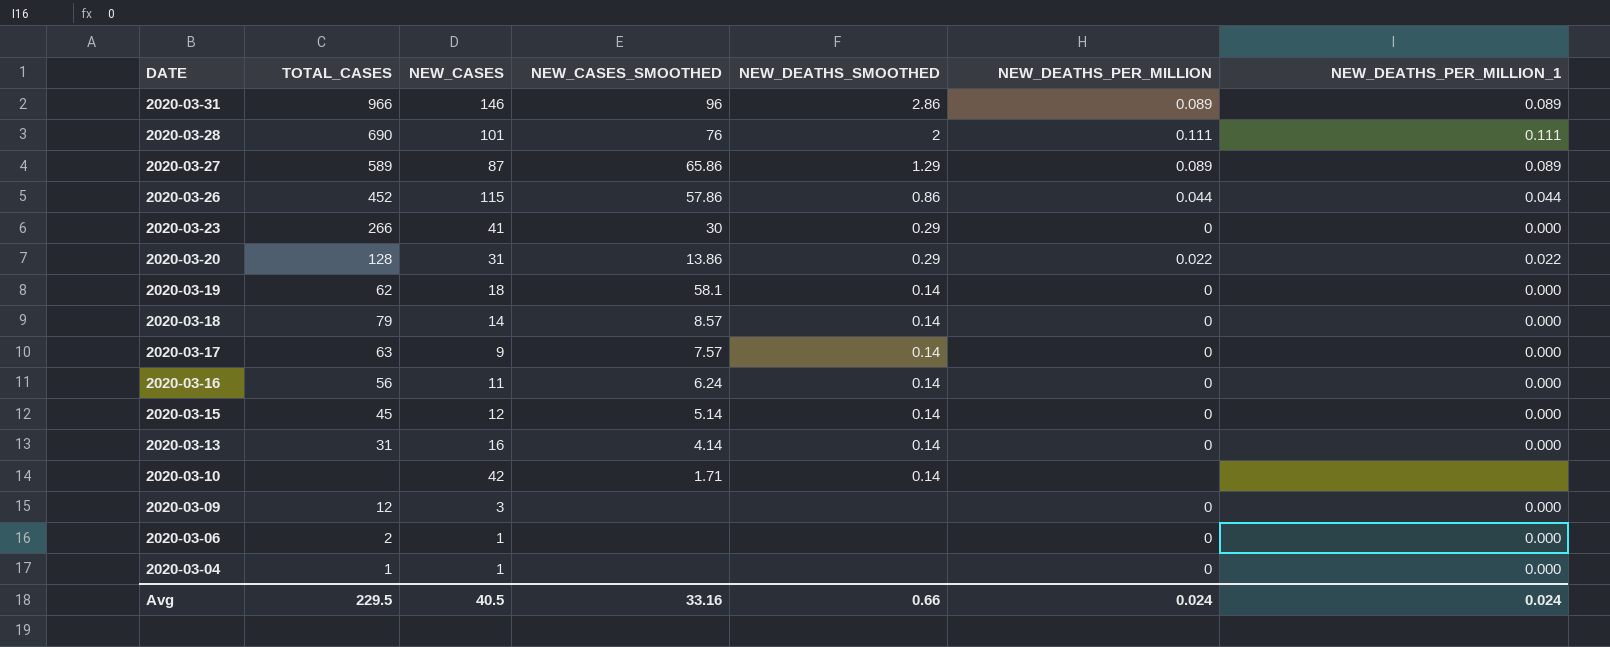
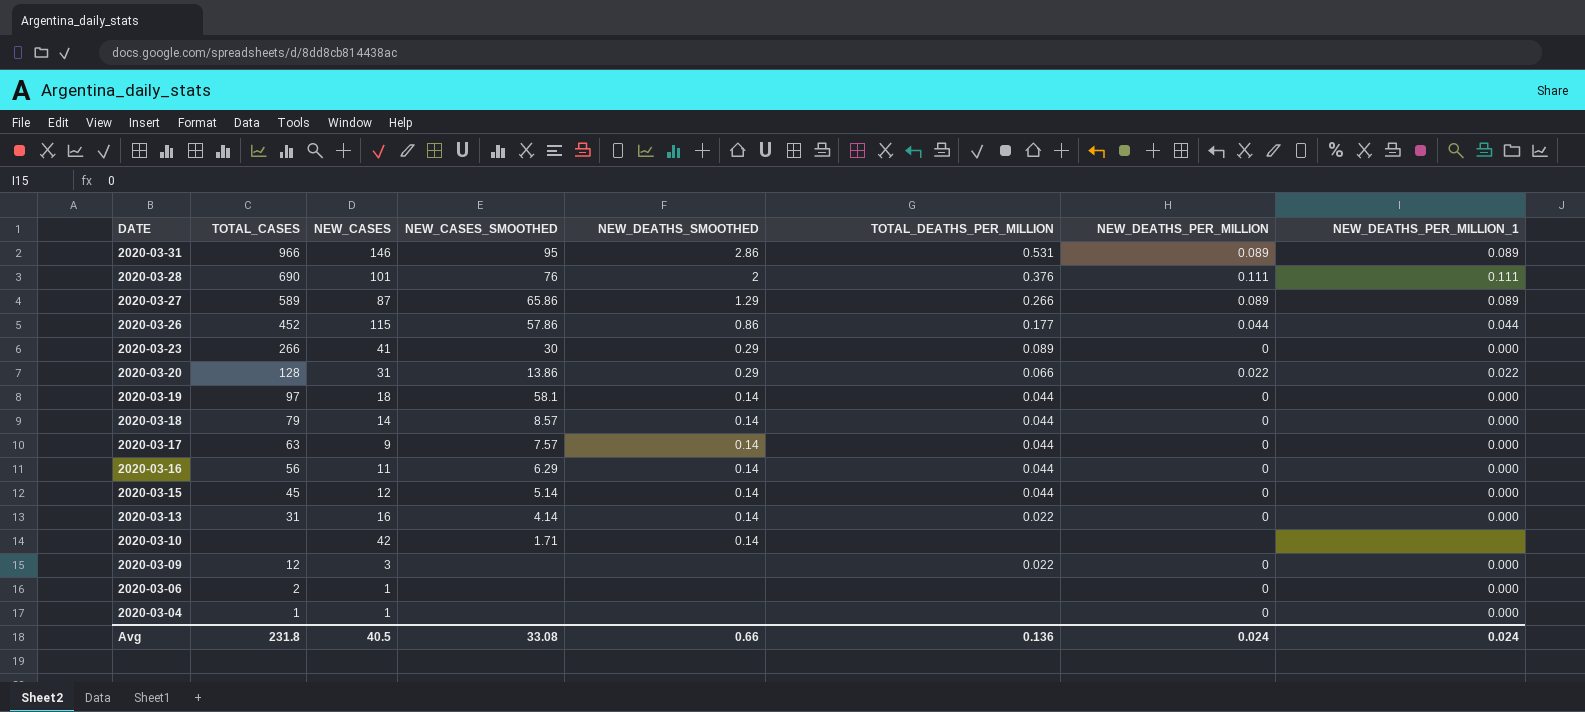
column TOTAL_DEATHS_PER_MILLION | position: none -> 6
2020-03-31 | NEW_CASES_SMOOTHED: 96 -> 95
2020-03-19 | TOTAL_CASES: 62 -> 97
2020-03-16 | NEW_CASES_SMOOTHED: 6.24 -> 6.29
Avg | TOTAL_CASES: 229.5 -> 231.8
Avg | NEW_CASES_SMOOTHED: 33.16 -> 33.08

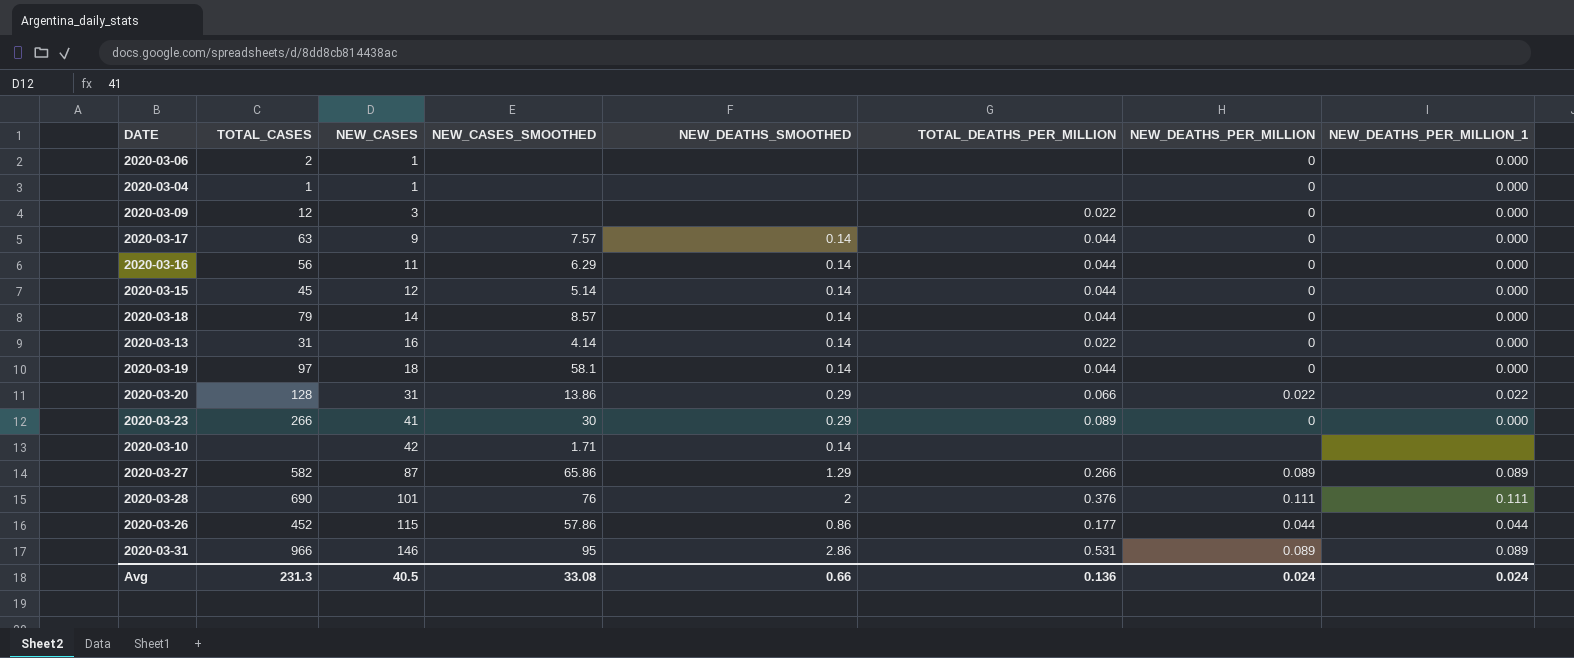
row order: DATE descending -> NEW_CASES ascending
2020-03-27 | TOTAL_CASES: 589 -> 582
Avg | TOTAL_CASES: 231.8 -> 231.3

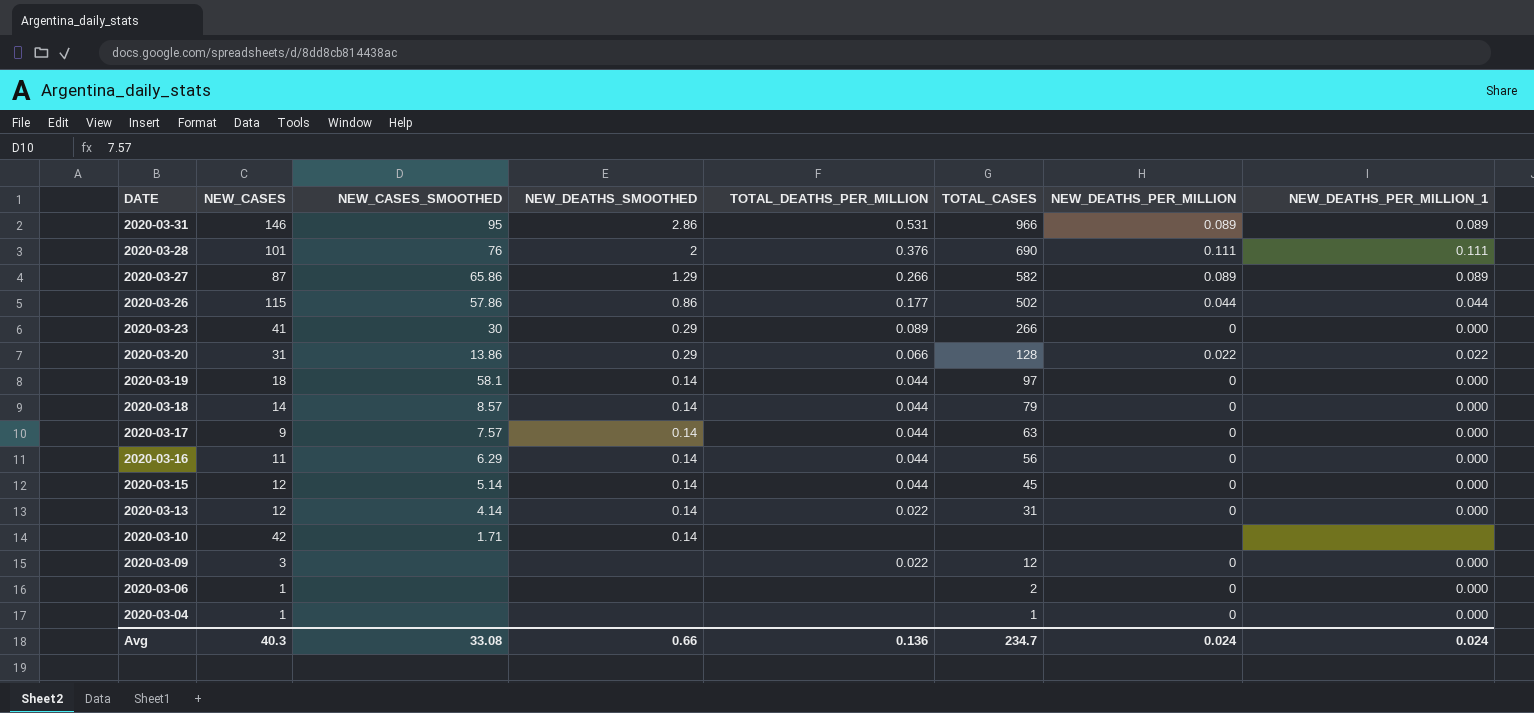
row order: NEW_CASES ascending -> DATE descending
column TOTAL_CASES | position: 2 -> 6
2020-03-26 | TOTAL_CASES: 452 -> 502
2020-03-13 | NEW_CASES: 16 -> 12
Avg | NEW_CASES: 40.5 -> 40.3
Avg | TOTAL_CASES: 231.3 -> 234.7

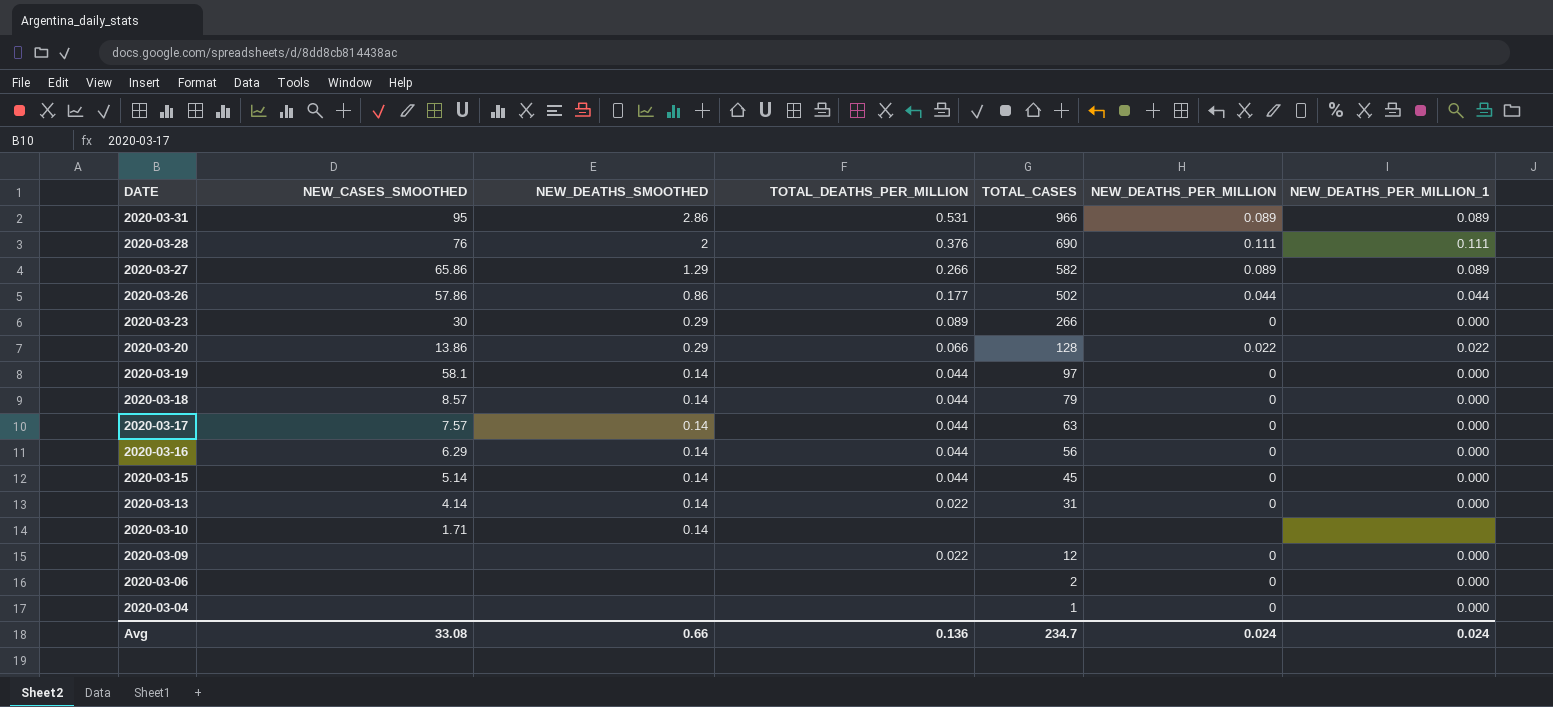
column NEW_CASES | position: 2 -> none

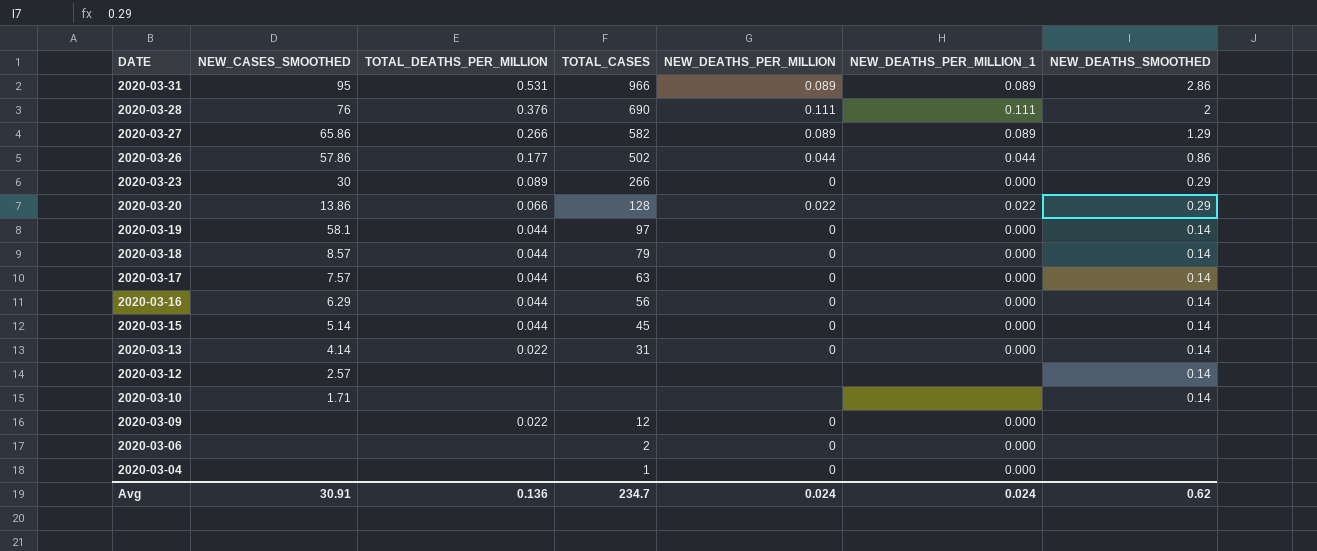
column NEW_DEATHS_SMOOTHED | position: 3 -> 7
row 2020-03-12: none -> 2.57 | none | none | none | none | 0.14
Avg | NEW_CASES_SMOOTHED: 33.08 -> 30.91
Avg | NEW_DEATHS_SMOOTHED: 0.66 -> 0.62

